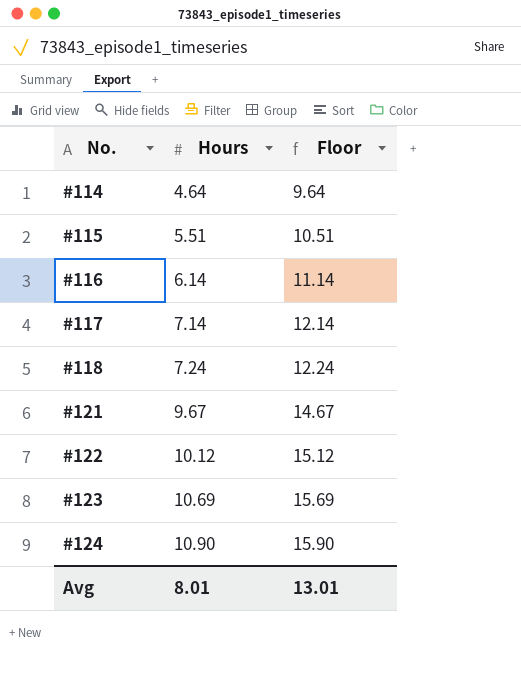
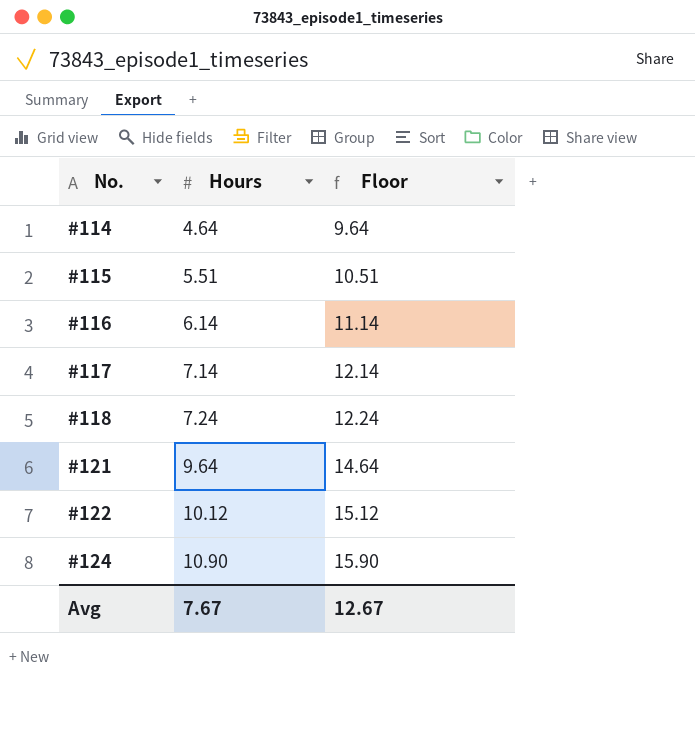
row #123: 10.69 | 15.69 -> none
#121 | Hours: 9.67 -> 9.64
#121 | Floor: 14.67 -> 14.64
Avg | Hours: 8.01 -> 7.67
Avg | Floor: 13.01 -> 12.67

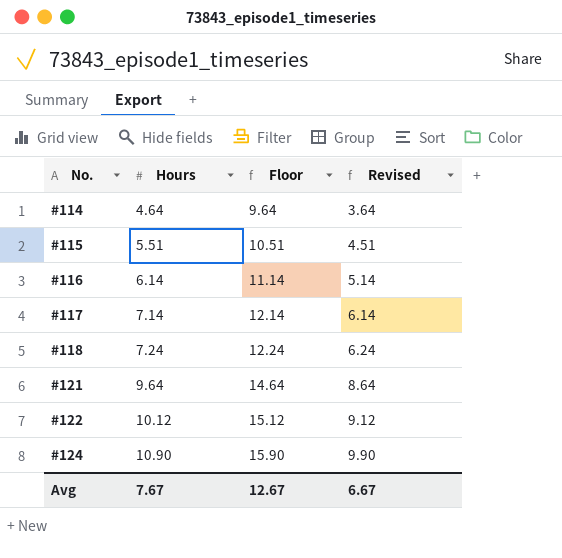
column Revised | formula: none -> [Hours] - 1

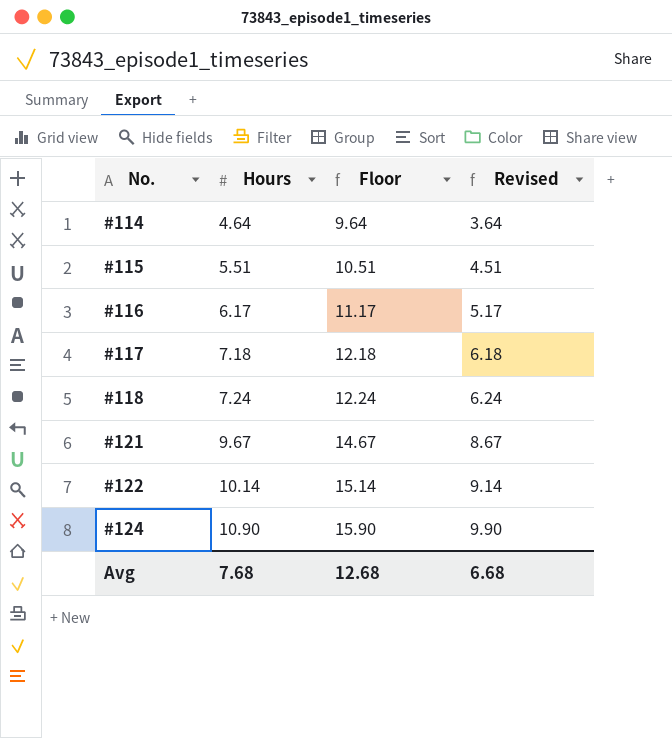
#116 | Hours: 6.14 -> 6.17
#116 | Floor: 11.14 -> 11.17
#116 | Revised: 5.14 -> 5.17
#117 | Hours: 7.14 -> 7.18
#117 | Floor: 12.14 -> 12.18
#117 | Revised: 6.14 -> 6.18
#121 | Hours: 9.64 -> 9.67
#121 | Floor: 14.64 -> 14.67
#121 | Revised: 8.64 -> 8.67
#122 | Hours: 10.12 -> 10.14
#122 | Floor: 15.12 -> 15.14
#122 | Revised: 9.12 -> 9.14
Avg | Hours: 7.67 -> 7.68
Avg | Floor: 12.67 -> 12.68
Avg | Revised: 6.67 -> 6.68

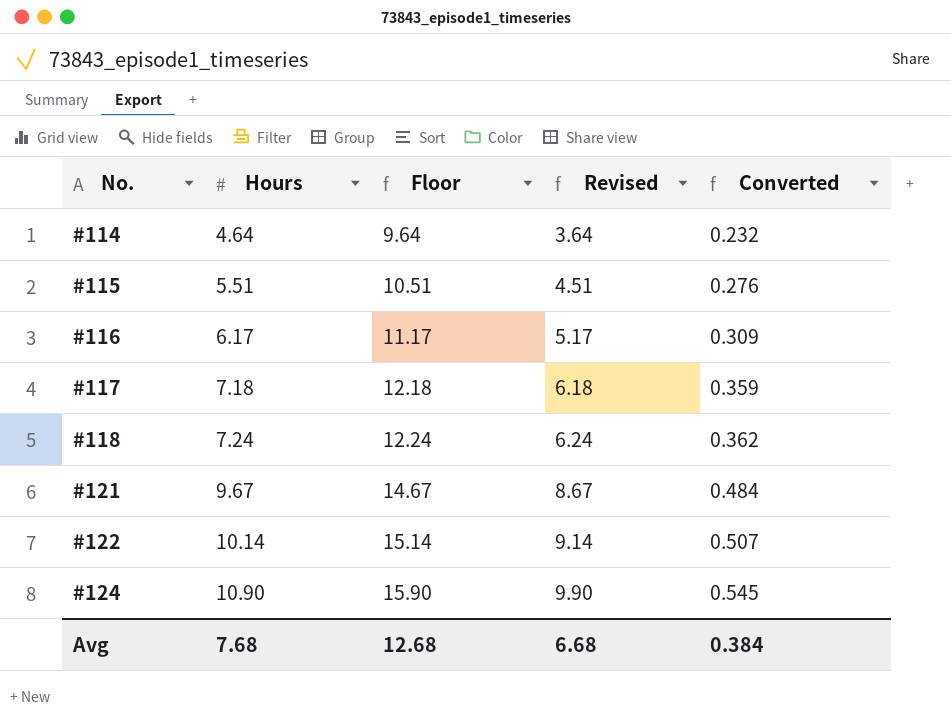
column Converted | formula: none -> [Hours] * 0.05

